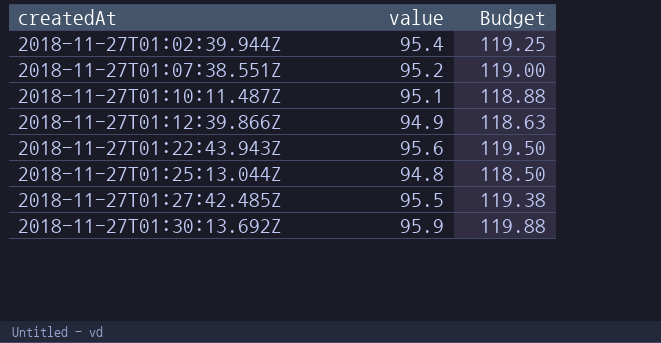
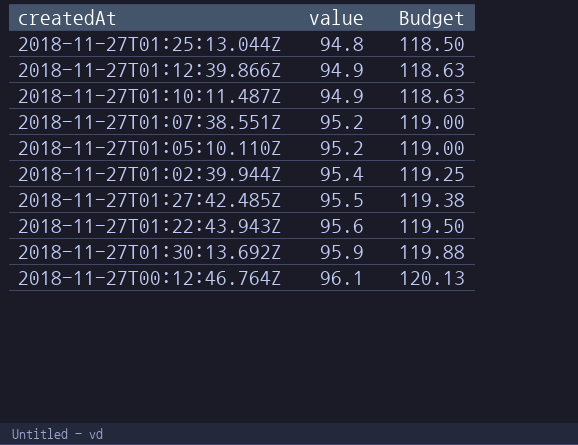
row order: createdAt ascending -> value ascending
2018-11-27T01:10:11.487Z | value: 95.1 -> 94.9
2018-11-27T01:10:11.487Z | Budget: 118.88 -> 118.63
row 2018-11-27T01:05:10.110Z: none -> 95.2 | 119.00
row 2018-11-27T00:12:46.764Z: none -> 96.1 | 120.13

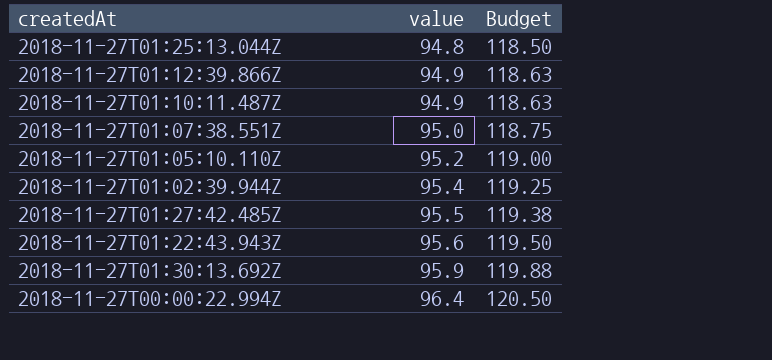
row 2018-11-27T00:12:46.764Z: 96.1 | 120.13 -> none
2018-11-27T01:07:38.551Z | value: 95.2 -> 95.0
2018-11-27T01:07:38.551Z | Budget: 119.00 -> 118.75
row 2018-11-27T00:00:22.994Z: none -> 96.4 | 120.50

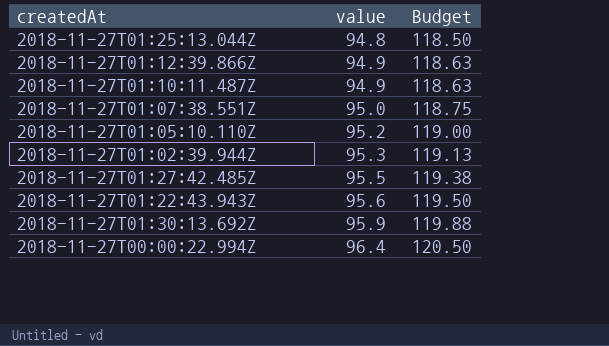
2018-11-27T01:02:39.944Z | value: 95.4 -> 95.3
2018-11-27T01:02:39.944Z | Budget: 119.25 -> 119.13

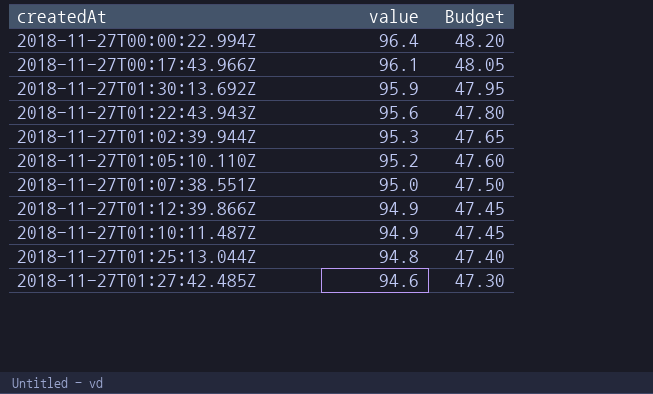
row order: value ascending -> value descending
column Budget | formula: [value] * 1.25 -> [value] * 0.5
row 2018-11-27T00:17:43.966Z: none -> 96.1 | 48.05
2018-11-27T01:27:42.485Z | value: 95.5 -> 94.6

